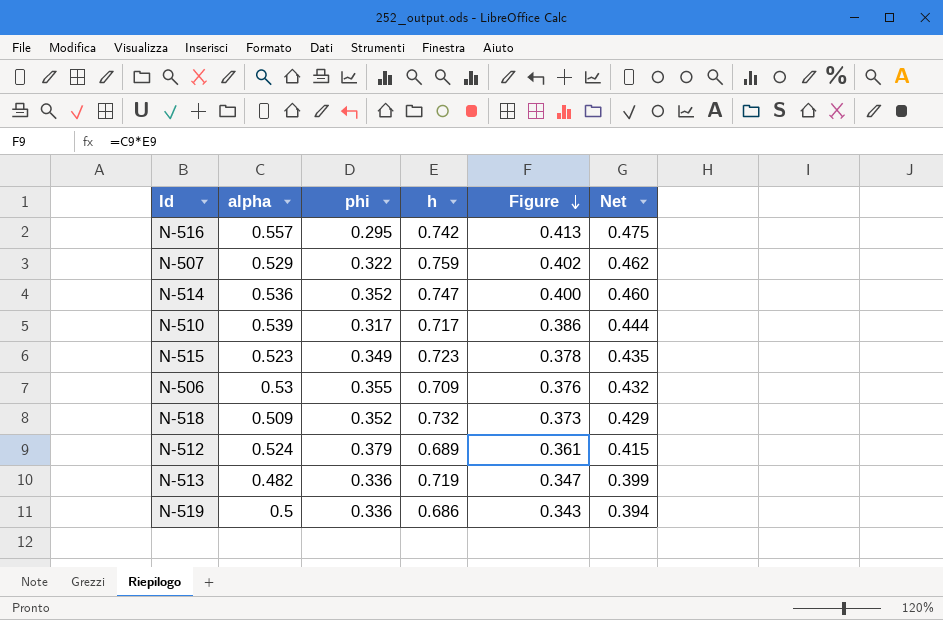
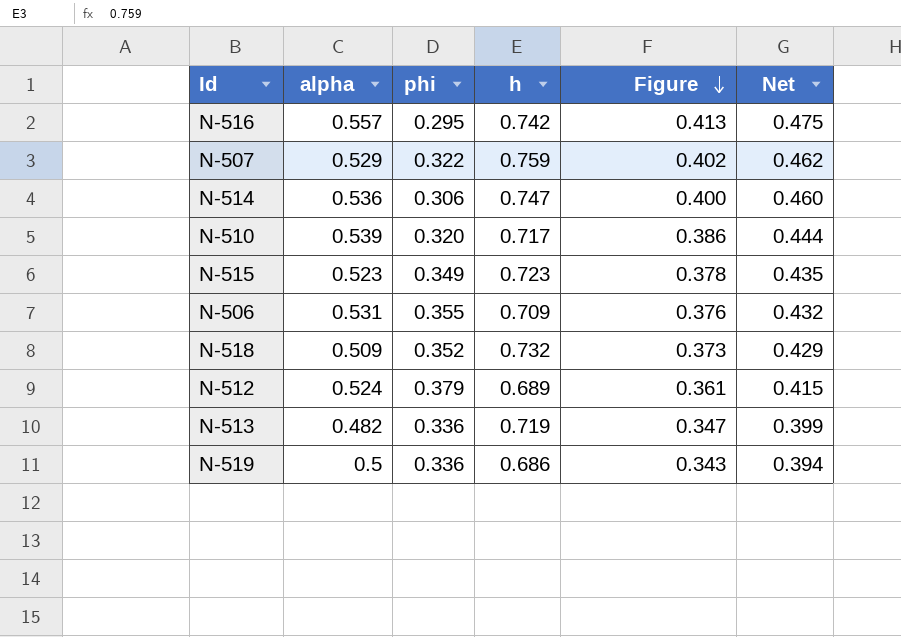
N-514 | phi: 0.352 -> 0.306
N-510 | phi: 0.317 -> 0.320
N-506 | alpha: 0.53 -> 0.531

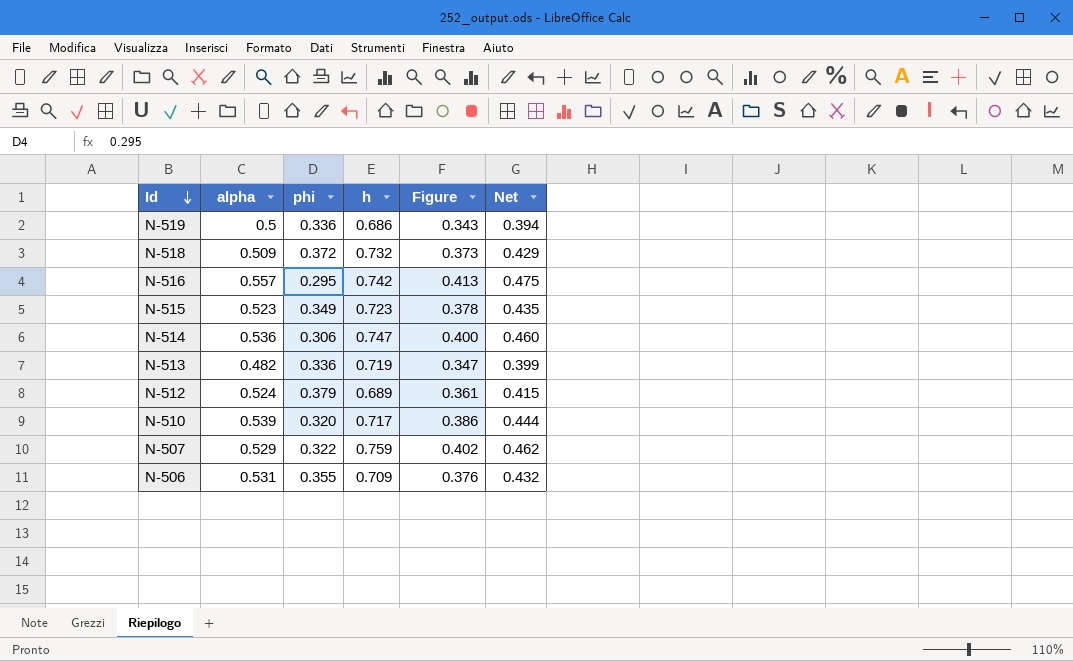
row order: Figure descending -> Id descending
N-518 | phi: 0.352 -> 0.372

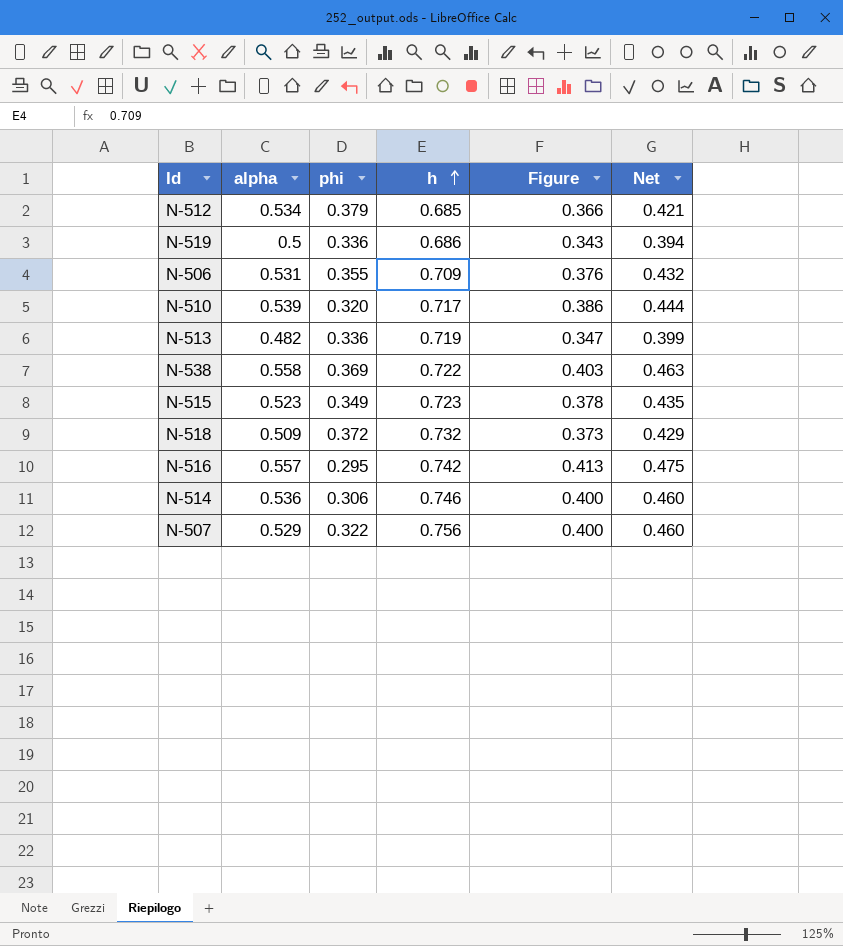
row order: Id descending -> h ascending
N-512 | alpha: 0.524 -> 0.534
N-512 | h: 0.689 -> 0.685
N-512 | Figure: 0.361 -> 0.366
N-512 | Net: 0.415 -> 0.421
row N-538: none -> 0.558 | 0.369 | 0.722 | 0.403 | 0.463
N-514 | h: 0.747 -> 0.746
N-507 | h: 0.759 -> 0.756
N-507 | Figure: 0.402 -> 0.400
N-507 | Net: 0.462 -> 0.460

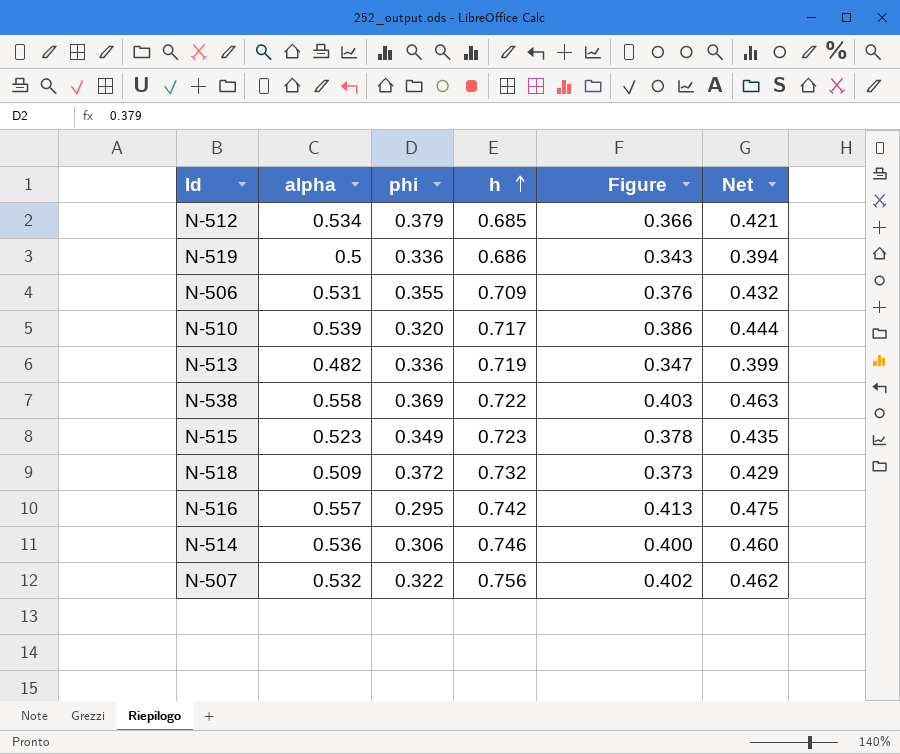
N-507 | alpha: 0.529 -> 0.532
N-507 | Figure: 0.400 -> 0.402
N-507 | Net: 0.460 -> 0.462

